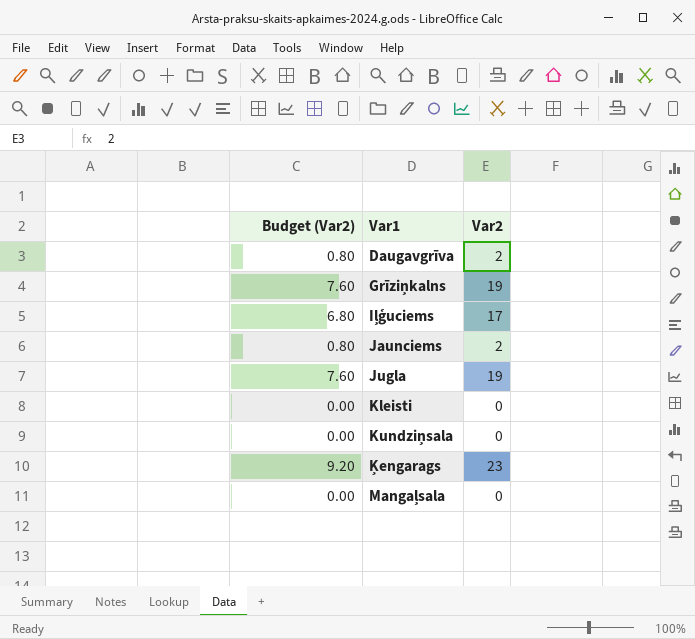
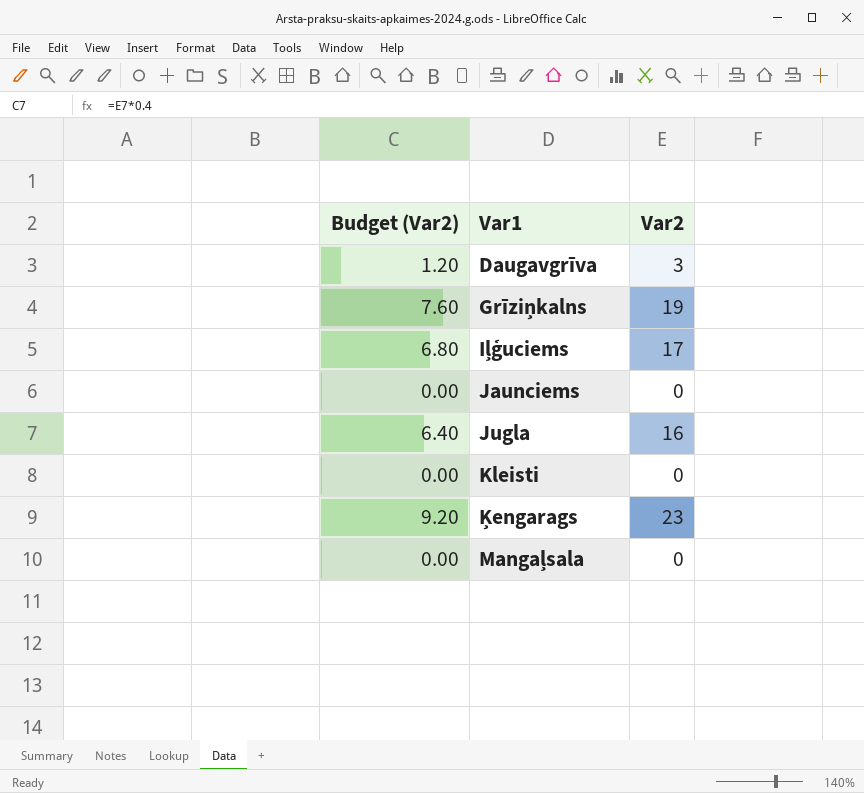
row Kundziņsala: 0.00 | 0 -> none
Daugavgrīva | Budget (Var2): 0.80 -> 1.20
Daugavgrīva | Var2: 2 -> 3
Jaunciems | Budget (Var2): 0.80 -> 0.00
Jaunciems | Var2: 2 -> 0
Jugla | Budget (Var2): 7.60 -> 6.40
Jugla | Var2: 19 -> 16

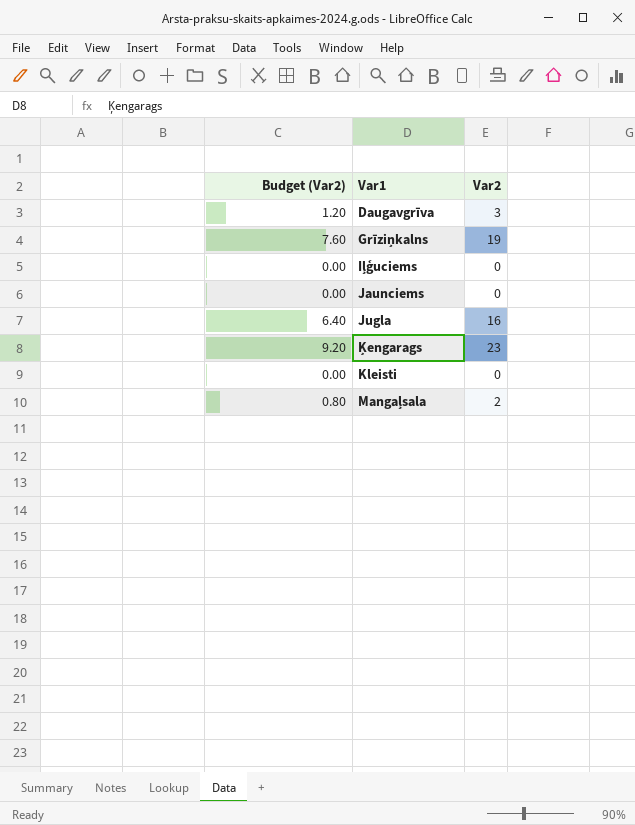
row order: none -> Var1 ascending
Iļģuciems | Budget (Var2): 6.80 -> 0.00
Iļģuciems | Var2: 17 -> 0
Mangaļsala | Budget (Var2): 0.00 -> 0.80
Mangaļsala | Var2: 0 -> 2

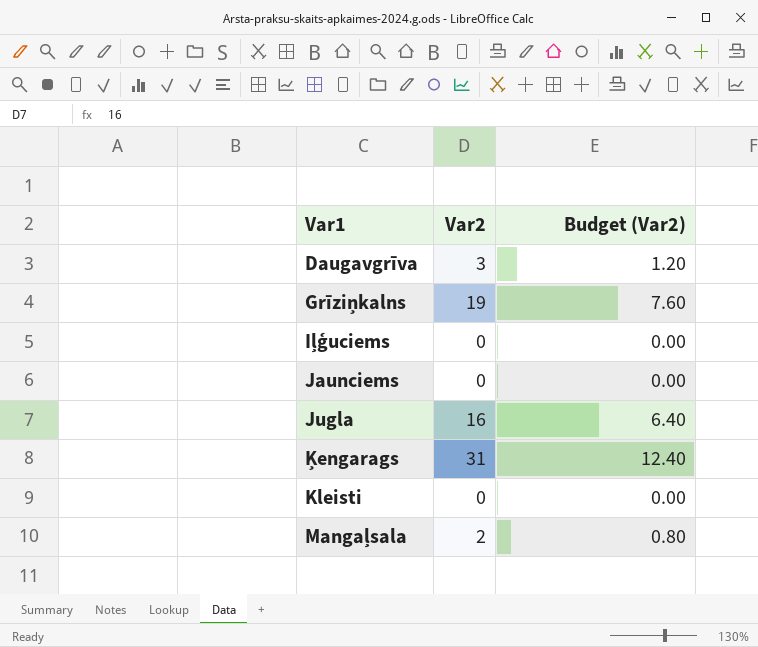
column Budget (Var2) | position: 1 -> 3
Ķengarags | Var2: 23 -> 31
Ķengarags | Budget (Var2): 9.20 -> 12.40

